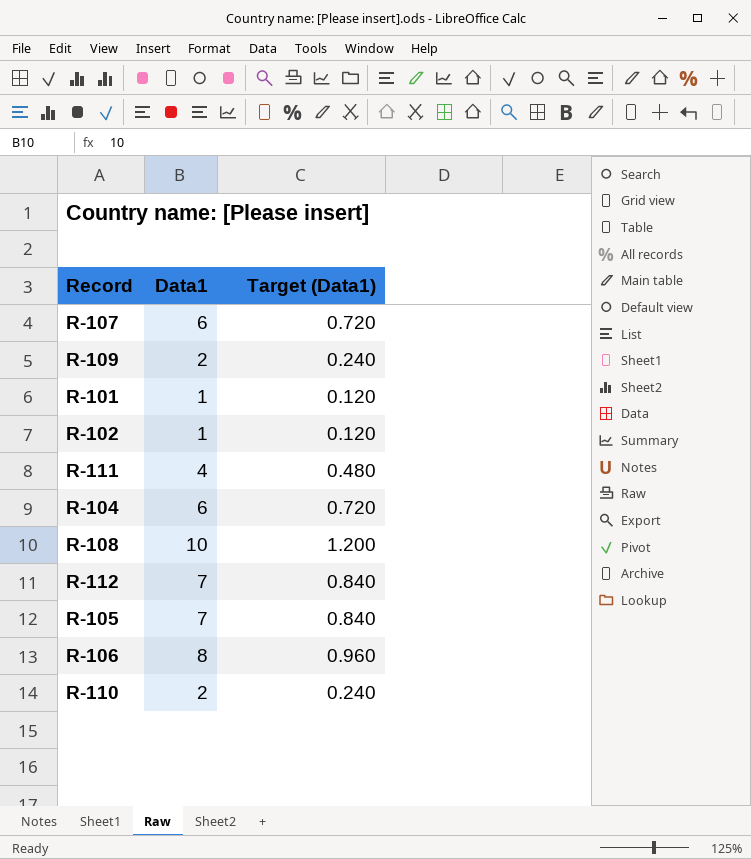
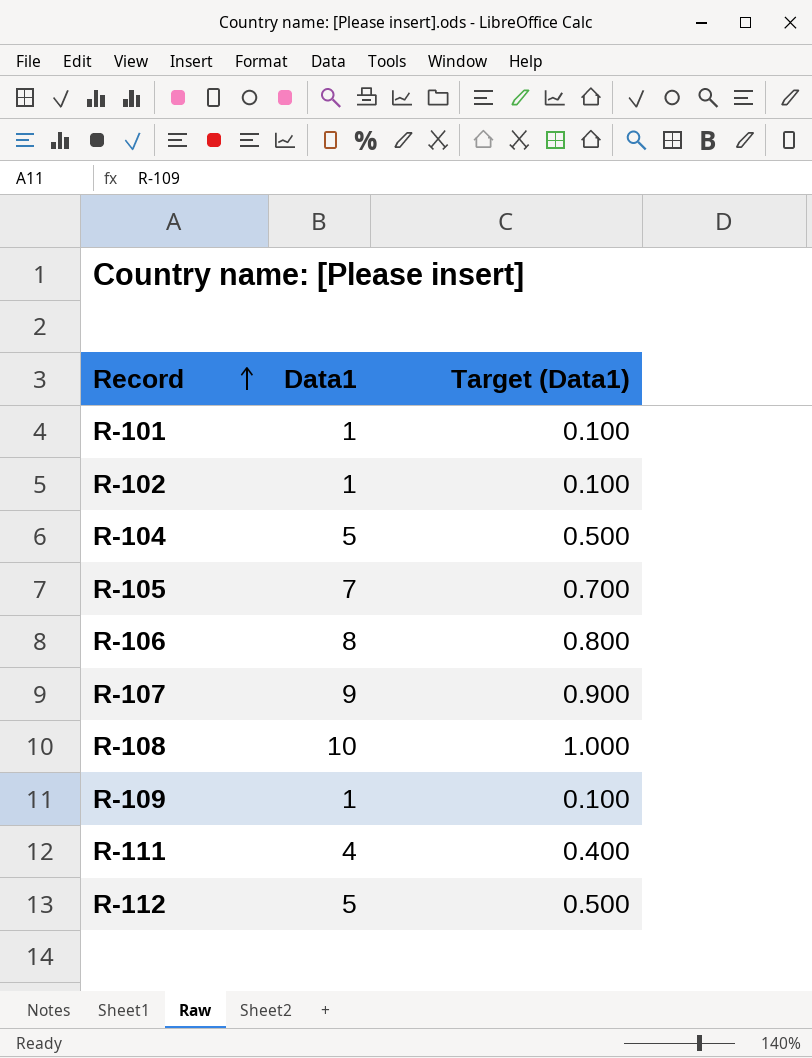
row order: none -> Record ascending
column Target (Data1) | formula: [Data1] * 0.12 -> [Data1] * 0.1
row R-110: 2 | 0.240 -> none
R-104 | Data1: 6 -> 5
R-107 | Data1: 6 -> 9
R-109 | Data1: 2 -> 1
R-112 | Data1: 7 -> 5

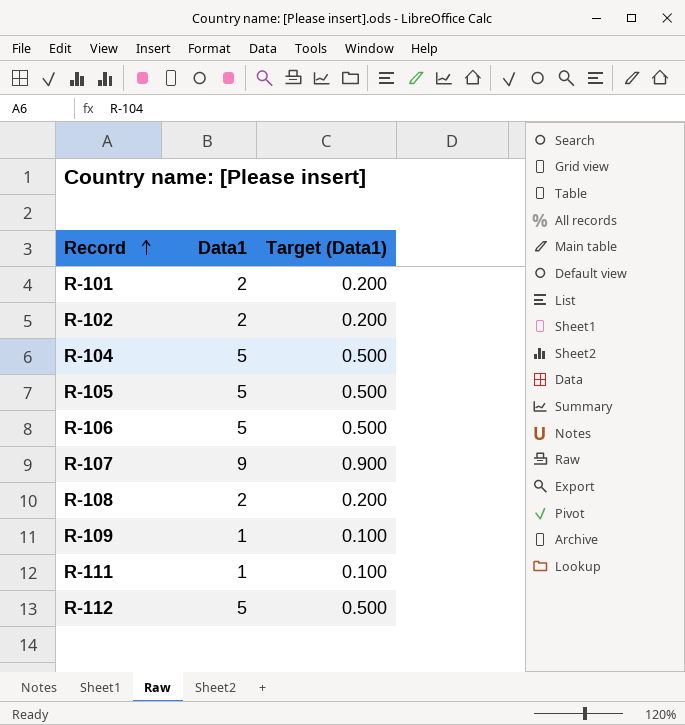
R-101 | Data1: 1 -> 2
R-101 | Target (Data1): 0.100 -> 0.200
R-102 | Data1: 1 -> 2
R-102 | Target (Data1): 0.100 -> 0.200
R-105 | Data1: 7 -> 5
R-105 | Target (Data1): 0.700 -> 0.500
R-106 | Data1: 8 -> 5
R-106 | Target (Data1): 0.800 -> 0.500
R-108 | Data1: 10 -> 2
R-108 | Target (Data1): 1.000 -> 0.200
R-111 | Data1: 4 -> 1
R-111 | Target (Data1): 0.400 -> 0.100

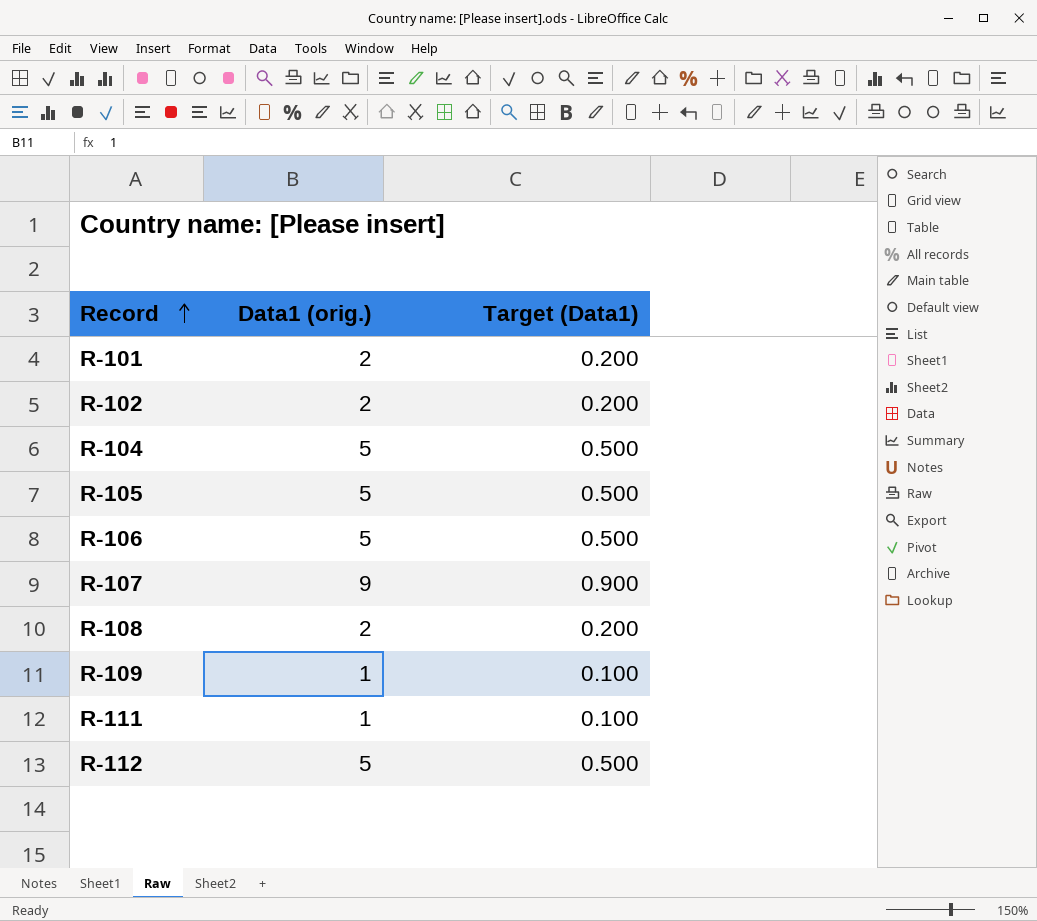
column name: Data1 -> Data1 (orig.)

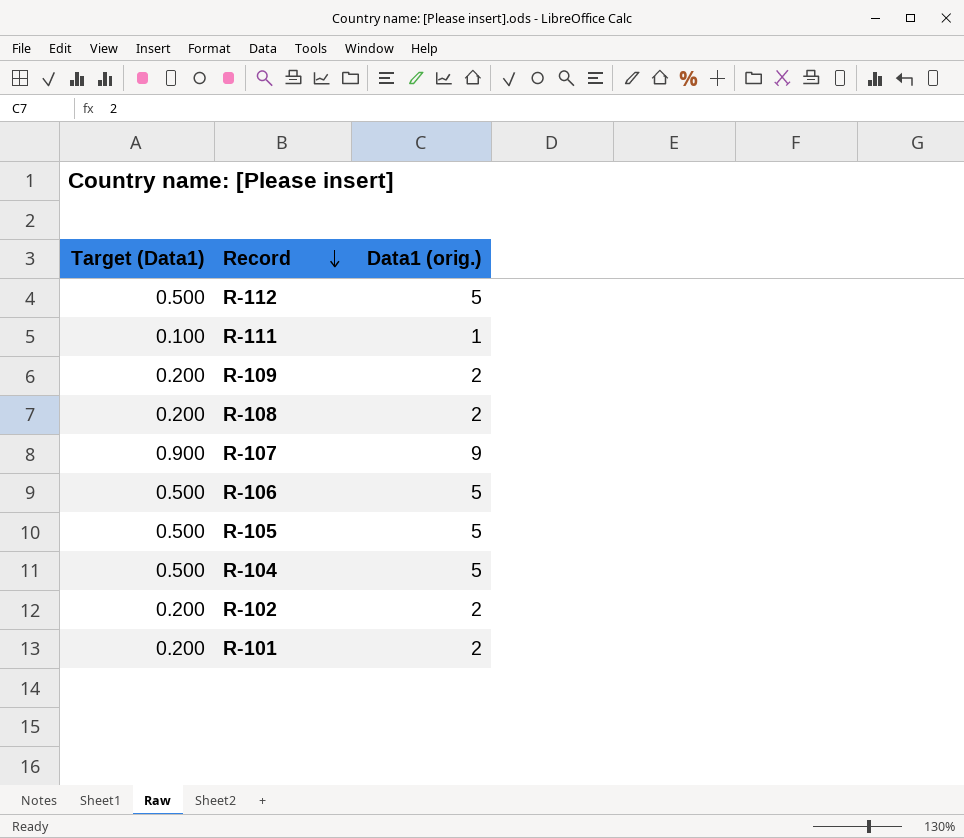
row order: Record ascending -> Record descending
column Target (Data1) | position: 3 -> 1
R-109 | Target (Data1): 0.100 -> 0.200
R-109 | Data1 (orig.): 1 -> 2

